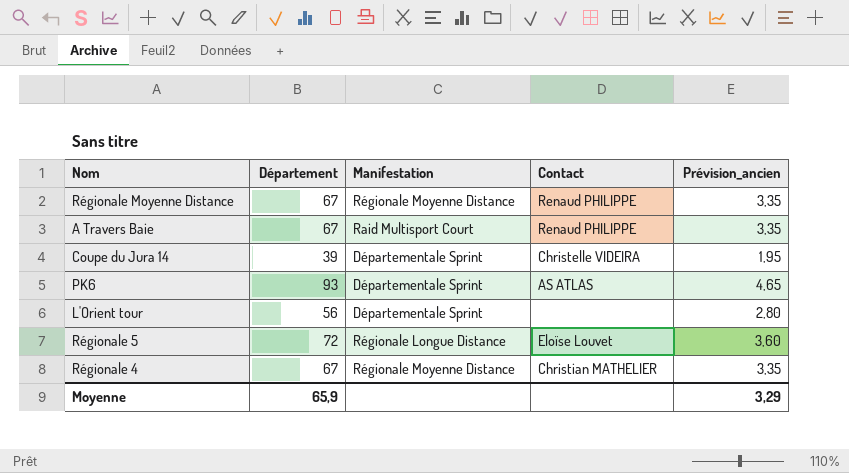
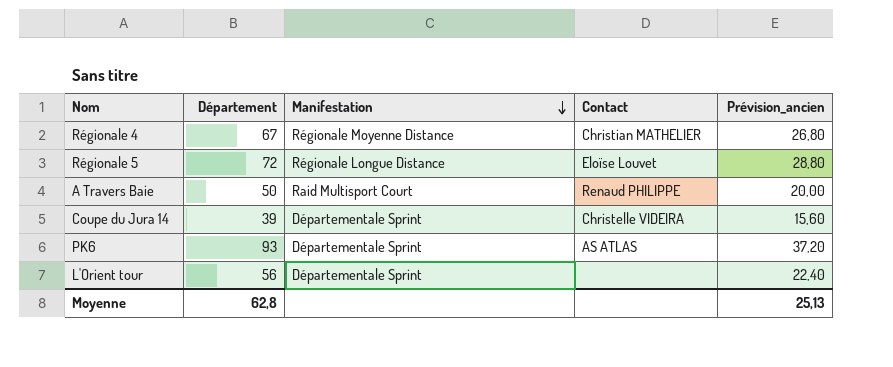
row order: none -> Manifestation descending
column Prévision_ancien | formula: [Département] * 0,05 -> [Département] * 0,4
row Régionale Moyenne Distance: 67 | Régionale Moyenne Distance | Renaud PHILIPPE | 3,35 -> none
A Travers Baie | Département: 67 -> 50
Moyenne | Département: 65,9 -> 62,8
Moyenne | Prévision_ancien: 3,29 -> 25,13

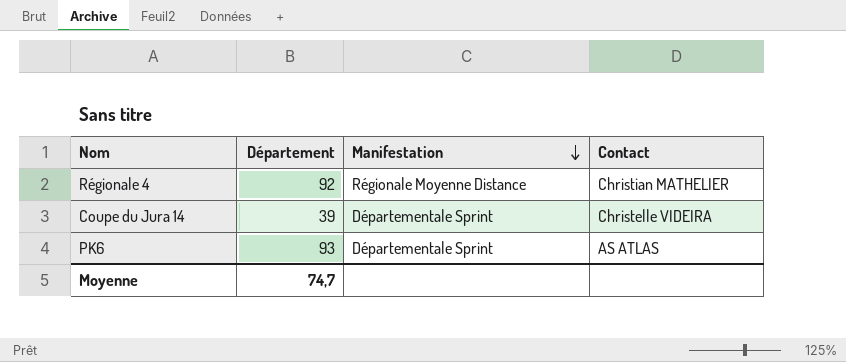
column Prévision_ancien | formula: [Département] * 0,4 -> none
row Régionale 5: 72 | Régionale Longue Distance | Eloïse Louvet | 28,80 -> none
row A Travers Baie: 50 | Raid Multisport Court | Renaud PHILIPPE | 20,00 -> none
row L'Orient tour: 56 | Départementale Sprint | none | 22,40 -> none
Régionale 4 | Département: 67 -> 92
Moyenne | Département: 62,8 -> 74,7

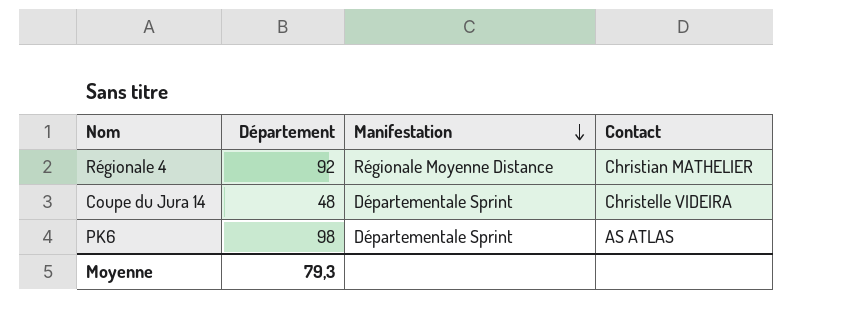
Coupe du Jura 14 | Département: 39 -> 48
PK6 | Département: 93 -> 98
Moyenne | Département: 74,7 -> 79,3

